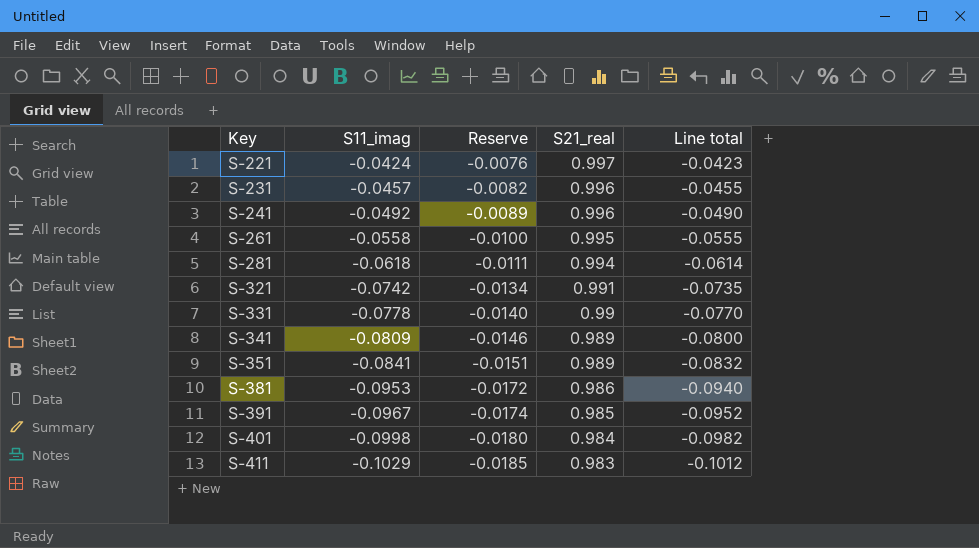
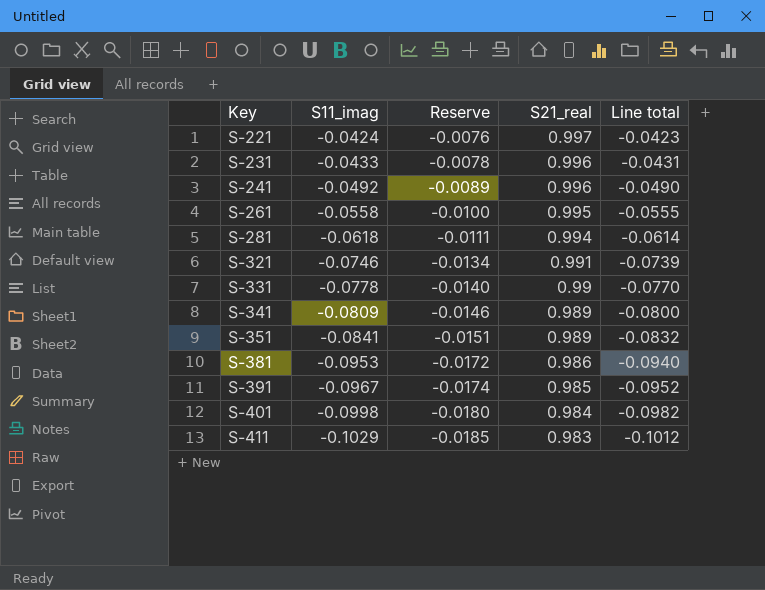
S-231 | S11_imag: -0.0457 -> -0.0433
S-231 | Reserve: -0.0082 -> -0.0078
S-231 | Line total: -0.0455 -> -0.0431
S-321 | S11_imag: -0.0742 -> -0.0746
S-321 | Line total: -0.0735 -> -0.0739

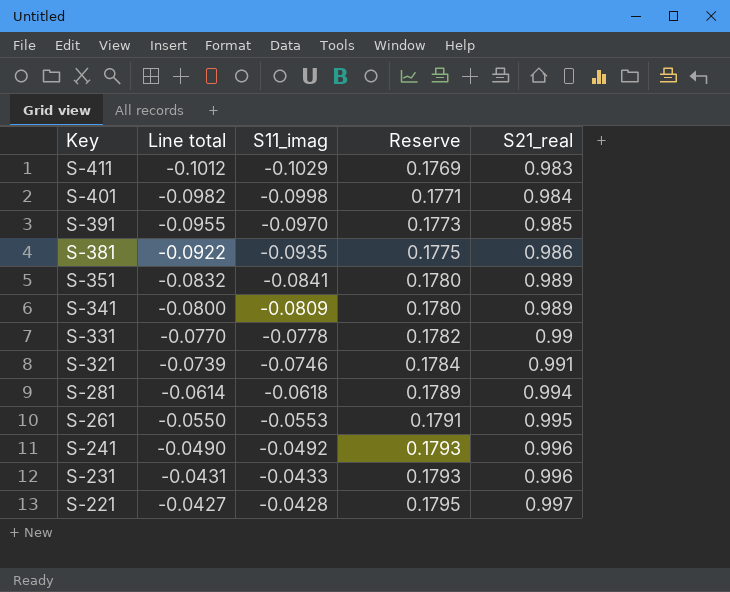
row order: Key ascending -> Key descending
column Line total | position: 5 -> 2
column Reserve | formula: [S11_imag] * 0.18 -> [S21_real] * 0.18
S-391 | Line total: -0.0952 -> -0.0955
S-391 | S11_imag: -0.0967 -> -0.0970
S-381 | Line total: -0.0940 -> -0.0922
S-381 | S11_imag: -0.0953 -> -0.0935
S-261 | Line total: -0.0555 -> -0.0550
S-261 | S11_imag: -0.0558 -> -0.0553
S-221 | Line total: -0.0423 -> -0.0427
S-221 | S11_imag: -0.0424 -> -0.0428

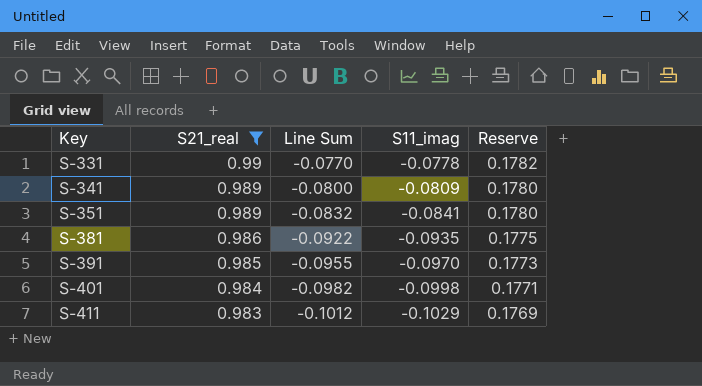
filter: none -> S21_real <= 0.99
row order: Key descending -> Key ascending
column S21_real | position: 5 -> 2
column name: Line total -> Line Sum

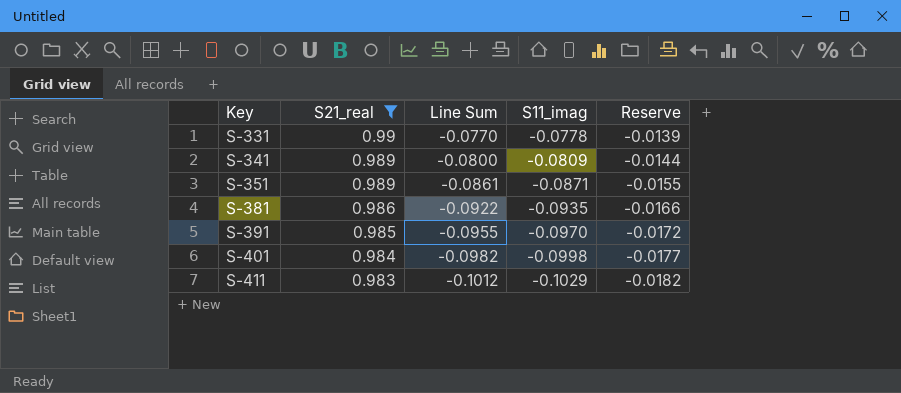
column Reserve | formula: [S21_real] * 0.18 -> [Line Sum] * 0.18
S-351 | Line Sum: -0.0832 -> -0.0861
S-351 | S11_imag: -0.0841 -> -0.0871

